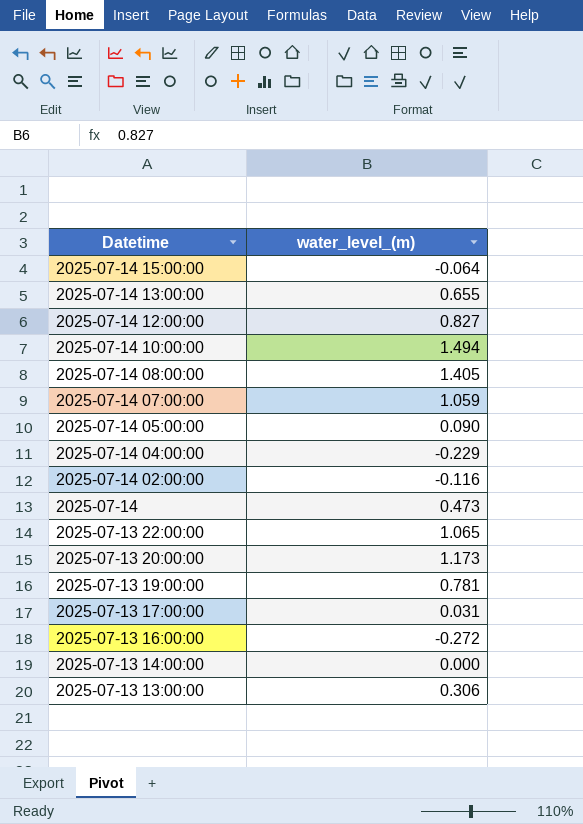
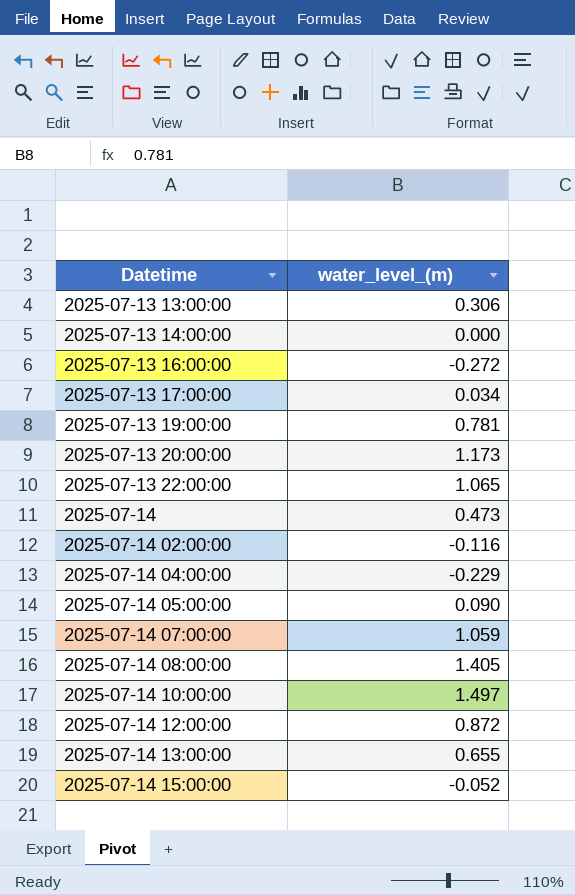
row order: Datetime descending -> Datetime ascending
2025-07-13 17:00:00 | water_level_(m): 0.031 -> 0.034
2025-07-14 10:00:00 | water_level_(m): 1.494 -> 1.497
2025-07-14 12:00:00 | water_level_(m): 0.827 -> 0.872
2025-07-14 15:00:00 | water_level_(m): -0.064 -> -0.052

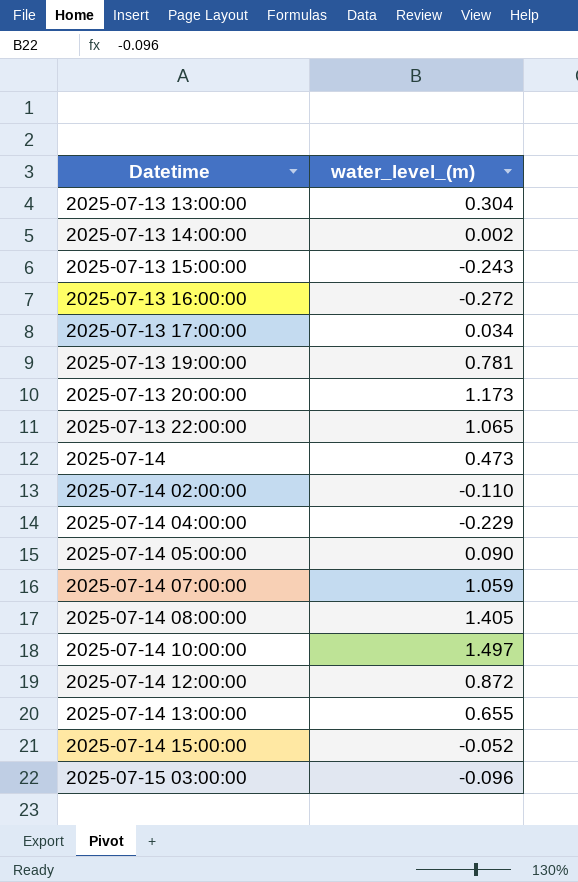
2025-07-13 13:00:00 | water_level_(m): 0.306 -> 0.304
2025-07-13 14:00:00 | water_level_(m): 0.000 -> 0.002
row 2025-07-13 15:00:00: none -> -0.243
2025-07-14 02:00:00 | water_level_(m): -0.116 -> -0.110
row 2025-07-15 03:00:00: none -> -0.096

